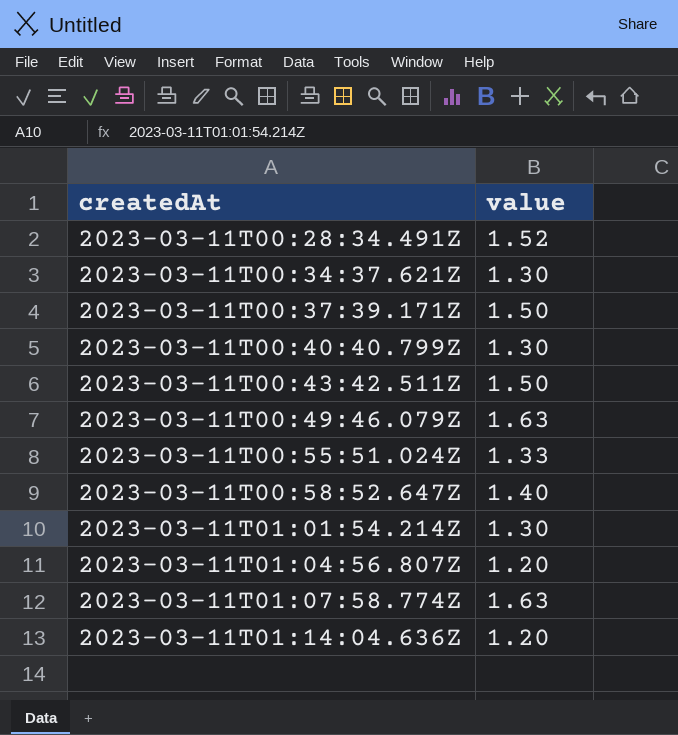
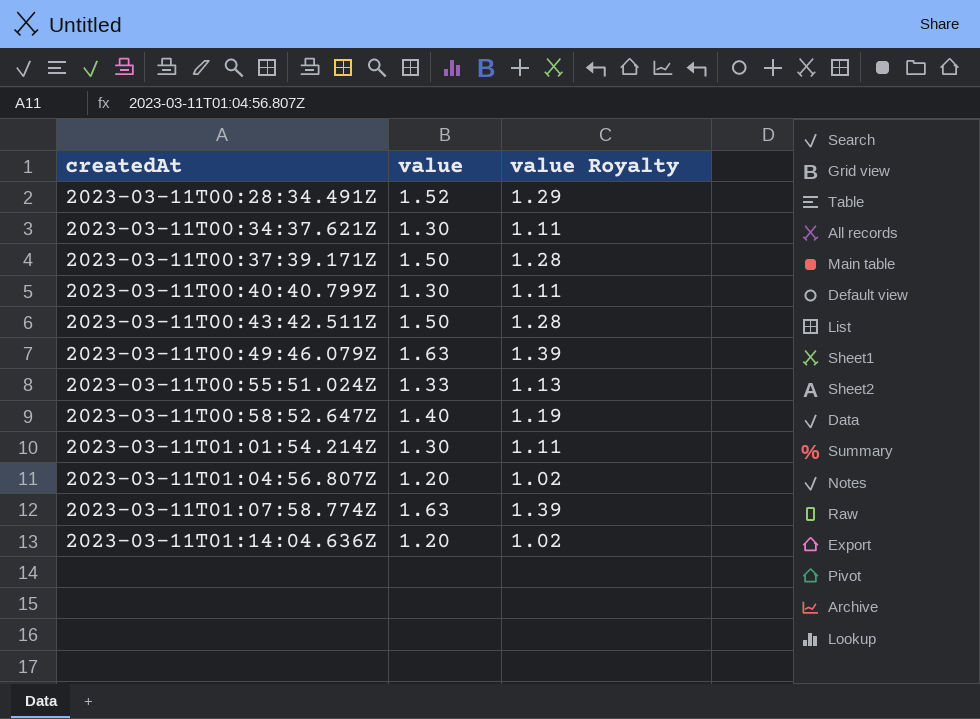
column value Royalty | formula: none -> [value] * 0.85

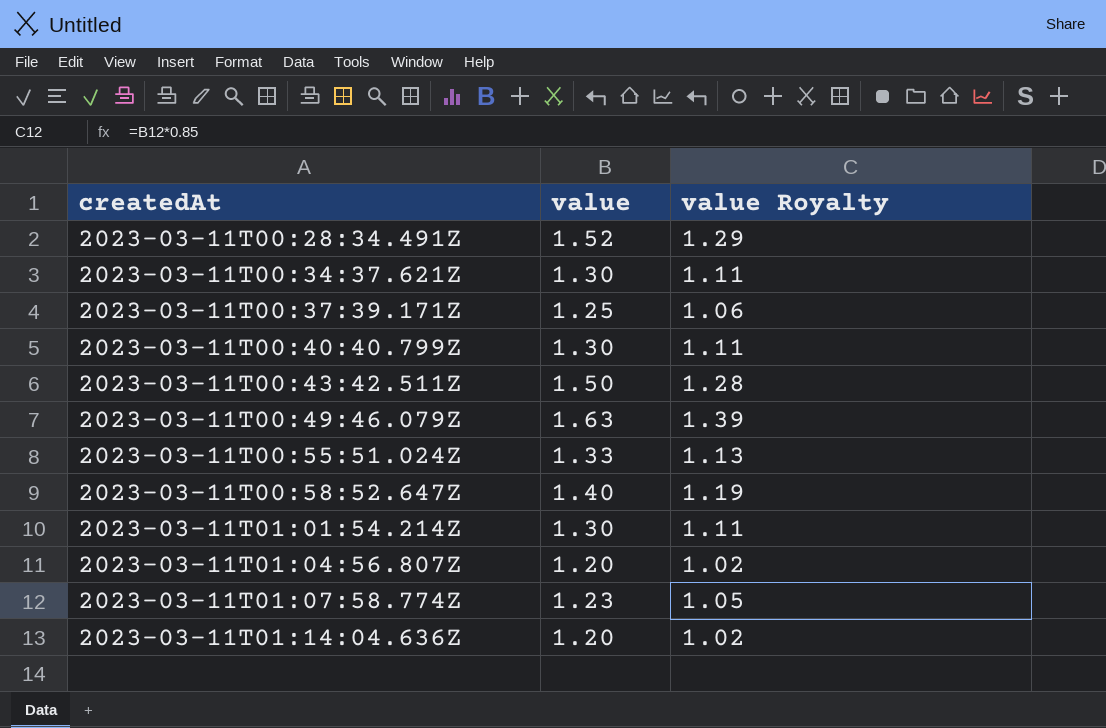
2023-03-11T00:37:39.171Z | value: 1.50 -> 1.25
2023-03-11T00:37:39.171Z | value Royalty: 1.28 -> 1.06
2023-03-11T01:07:58.774Z | value: 1.63 -> 1.23
2023-03-11T01:07:58.774Z | value Royalty: 1.39 -> 1.05

